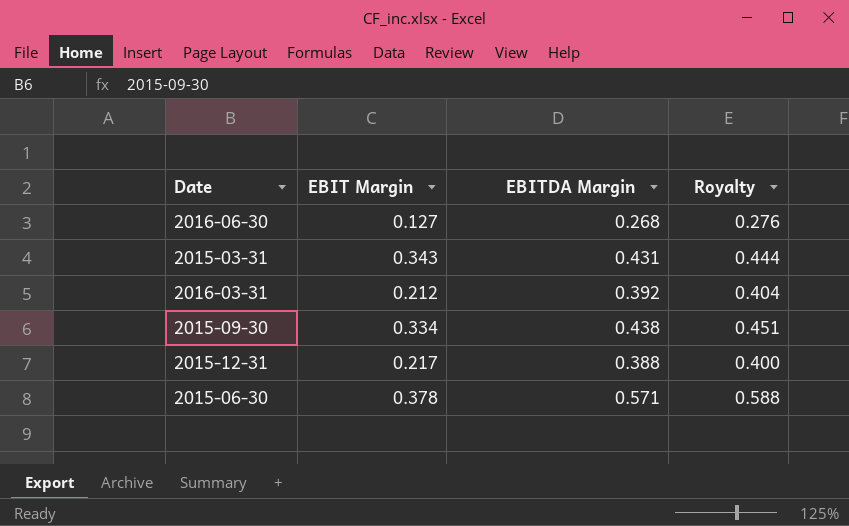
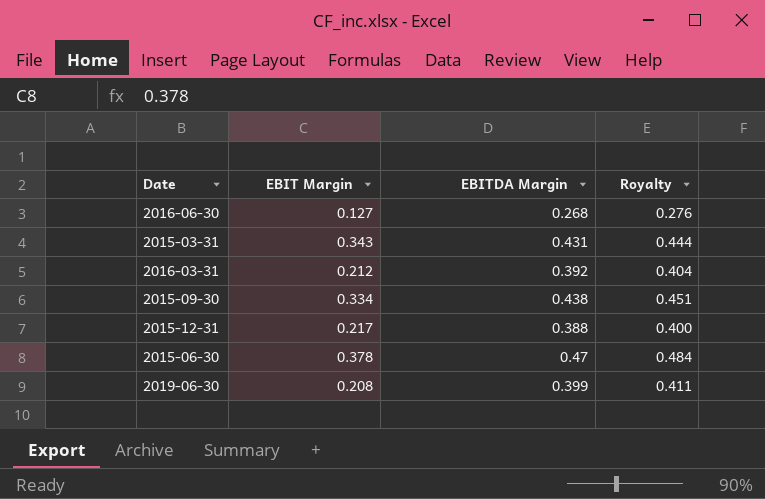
2015-06-30 | EBITDA Margin: 0.571 -> 0.47
2015-06-30 | Royalty: 0.588 -> 0.484
row 2019-06-30: none -> 0.208 | 0.399 | 0.411

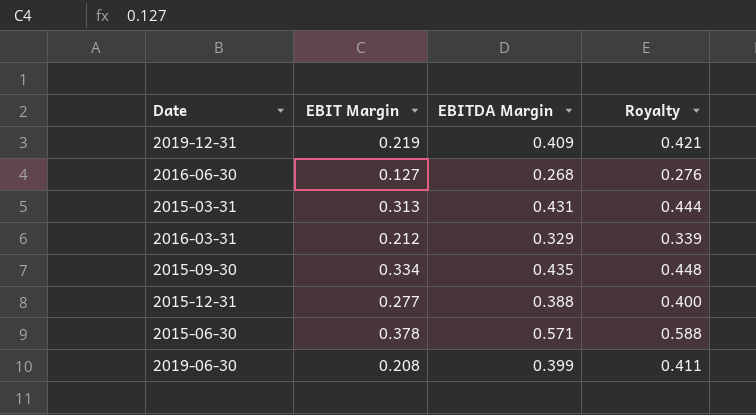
row 2019-12-31: none -> 0.219 | 0.409 | 0.421
2015-03-31 | EBIT Margin: 0.343 -> 0.313
2016-03-31 | EBITDA Margin: 0.392 -> 0.329
2016-03-31 | Royalty: 0.404 -> 0.339
2015-09-30 | EBITDA Margin: 0.438 -> 0.435
2015-09-30 | Royalty: 0.451 -> 0.448
2015-12-31 | EBIT Margin: 0.217 -> 0.277
2015-06-30 | EBITDA Margin: 0.47 -> 0.571
2015-06-30 | Royalty: 0.484 -> 0.588

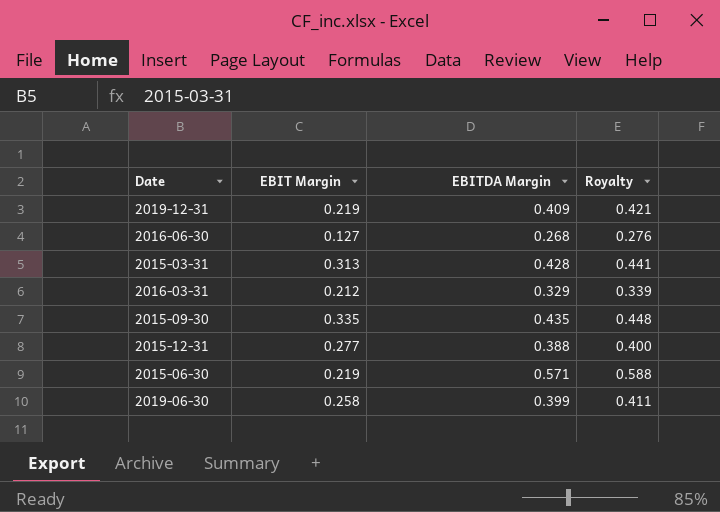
2015-03-31 | EBITDA Margin: 0.431 -> 0.428
2015-03-31 | Royalty: 0.444 -> 0.441
2015-09-30 | EBIT Margin: 0.334 -> 0.335
2015-06-30 | EBIT Margin: 0.378 -> 0.219
2019-06-30 | EBIT Margin: 0.208 -> 0.258

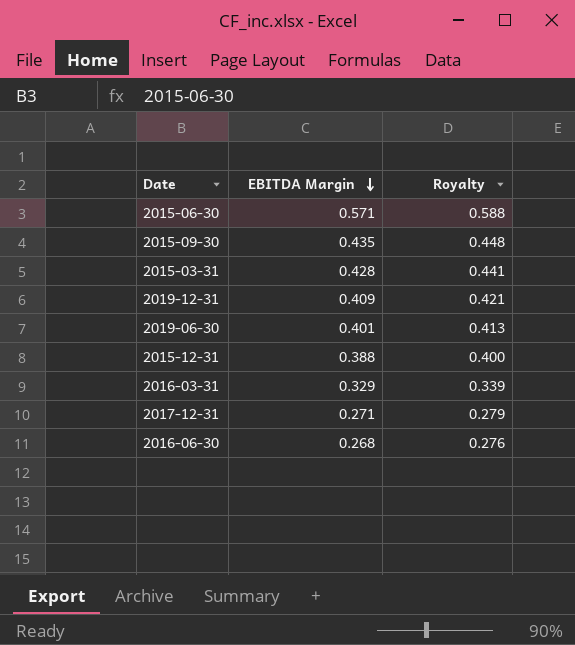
row order: none -> EBITDA Margin descending
column EBIT Margin | position: 2 -> none
2019-06-30 | EBITDA Margin: 0.399 -> 0.401
2019-06-30 | Royalty: 0.411 -> 0.413
row 2017-12-31: none -> 0.271 | 0.279

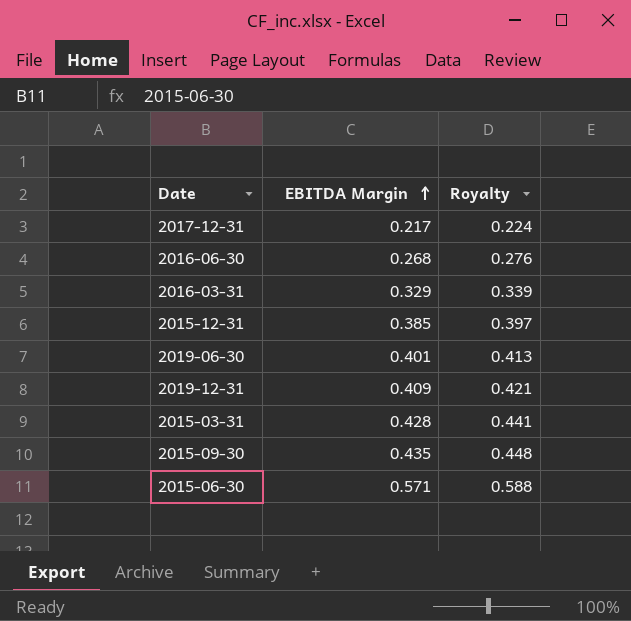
row order: EBITDA Margin descending -> EBITDA Margin ascending
2017-12-31 | EBITDA Margin: 0.271 -> 0.217
2017-12-31 | Royalty: 0.279 -> 0.224
2015-12-31 | EBITDA Margin: 0.388 -> 0.385
2015-12-31 | Royalty: 0.400 -> 0.397

